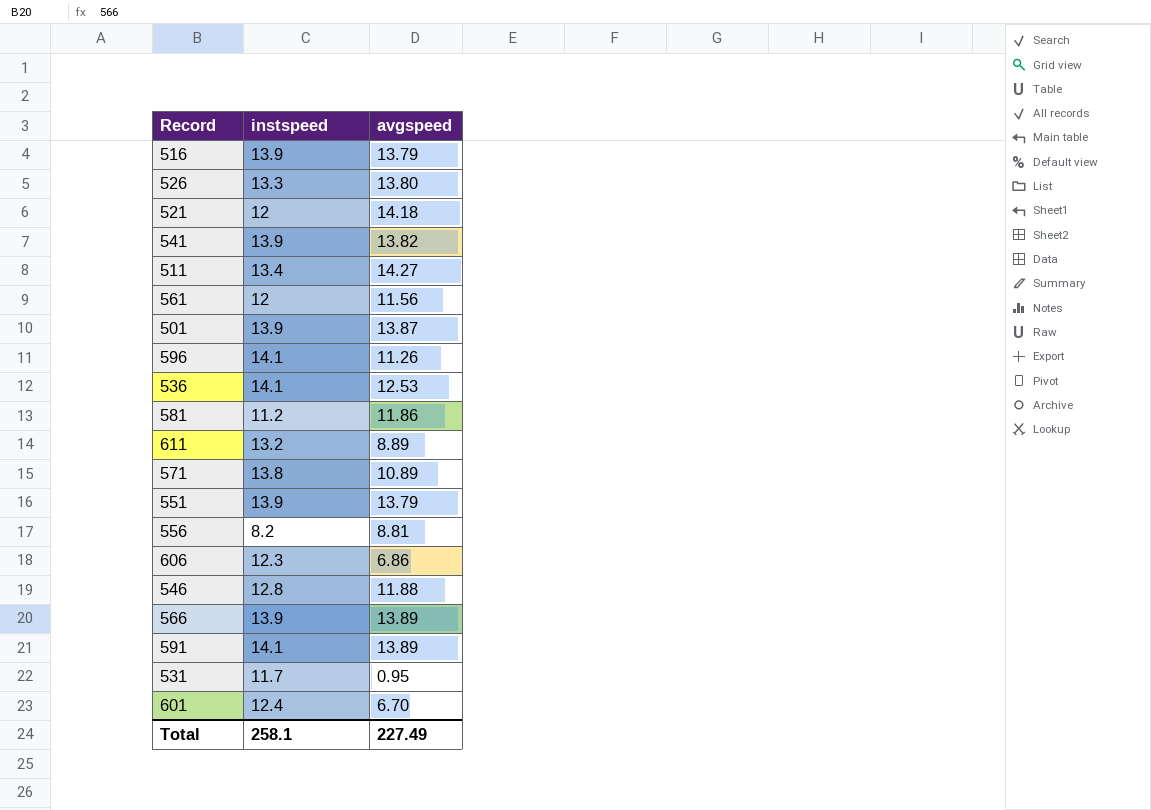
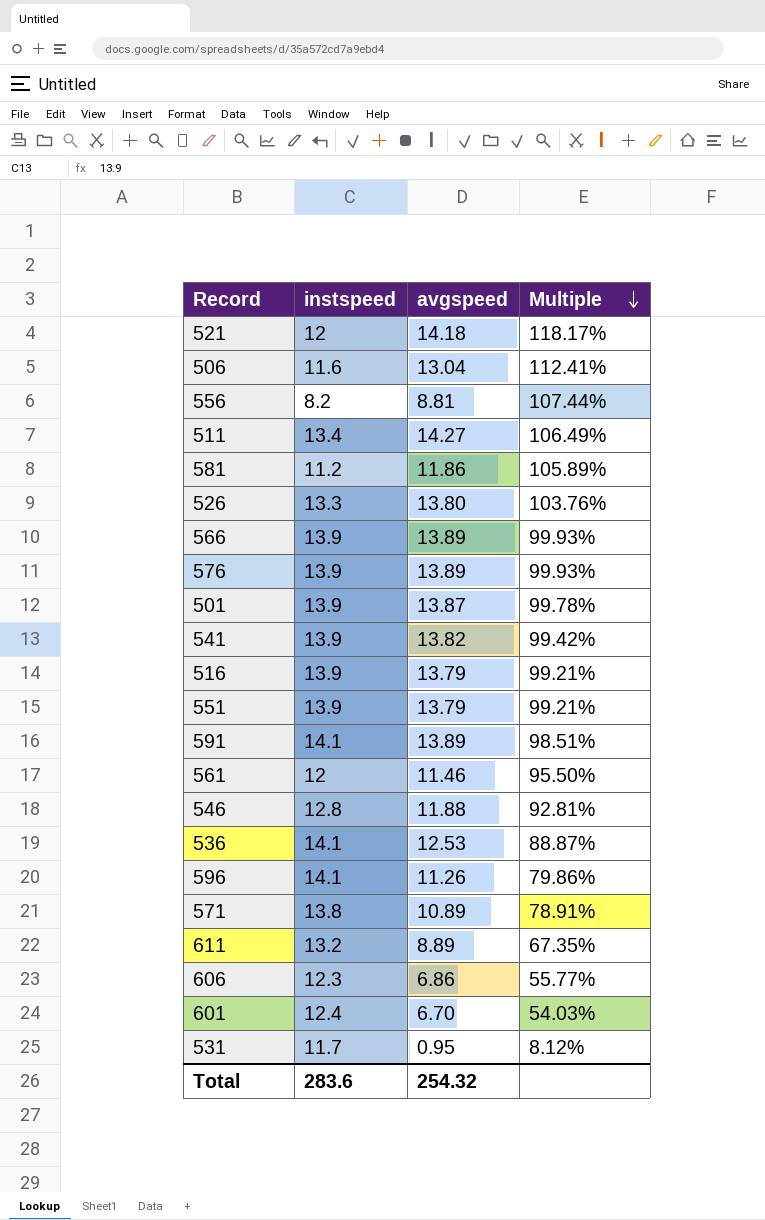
row order: none -> Multiple descending
column Multiple | formula: none -> [avgspeed] / [instspeed]
row 506: none -> 11.6 | 13.04 | 112.41%
row 576: none -> 13.9 | 13.89 | 99.93%
561 | avgspeed: 11.56 -> 11.46
Total | instspeed: 258.1 -> 283.6
Total | avgspeed: 227.49 -> 254.32

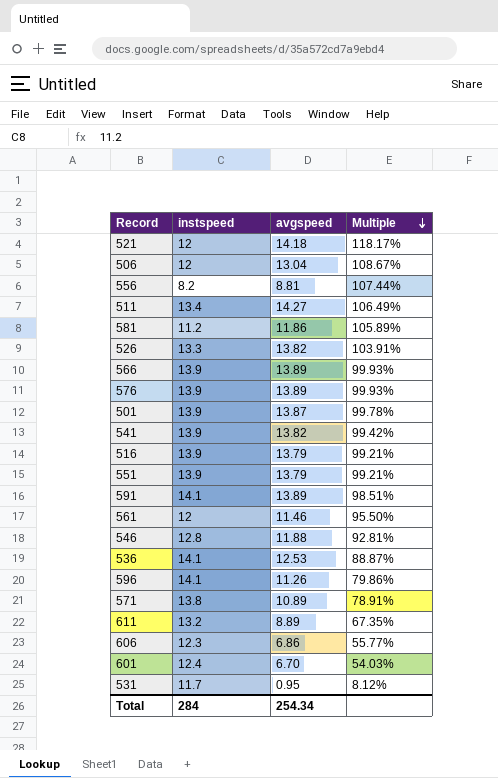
506 | instspeed: 11.6 -> 12
506 | Multiple: 112.41% -> 108.67%
526 | avgspeed: 13.80 -> 13.82
526 | Multiple: 103.76% -> 103.91%
Total | instspeed: 283.6 -> 284
Total | avgspeed: 254.32 -> 254.34

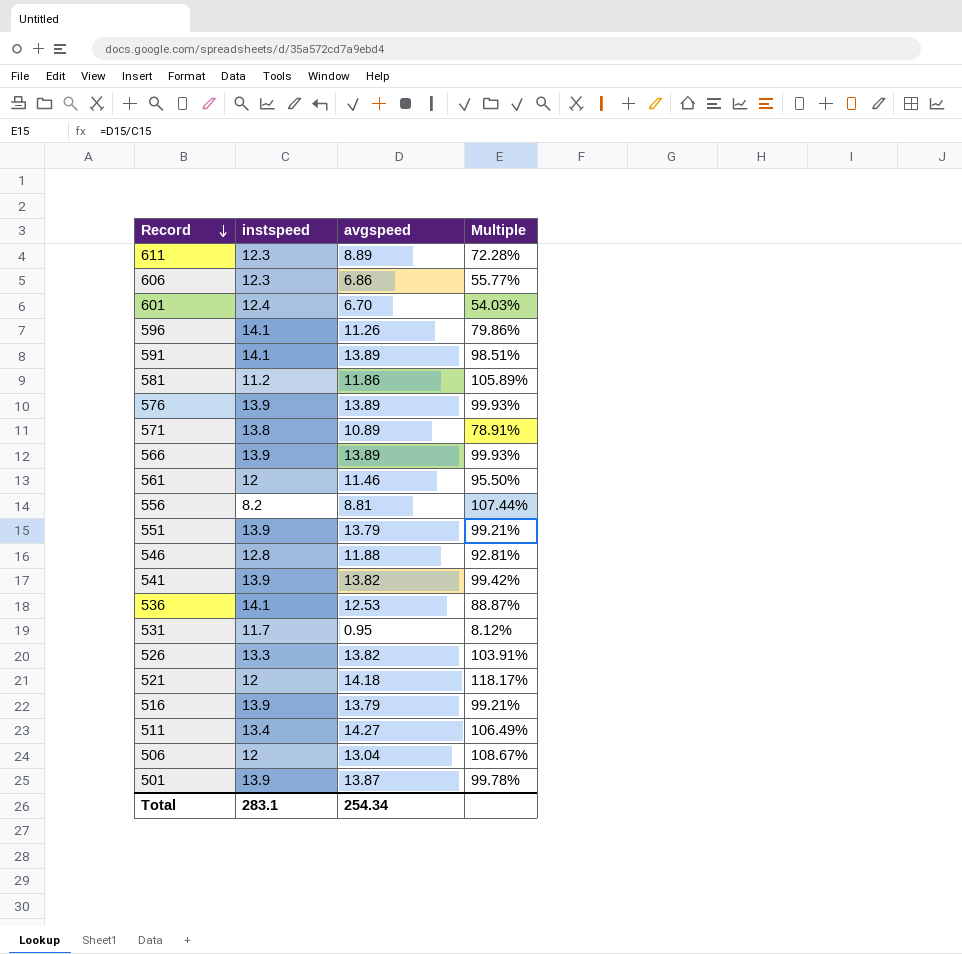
row order: Multiple descending -> Record descending
611 | instspeed: 13.2 -> 12.3
611 | Multiple: 67.35% -> 72.28%
Total | instspeed: 284 -> 283.1

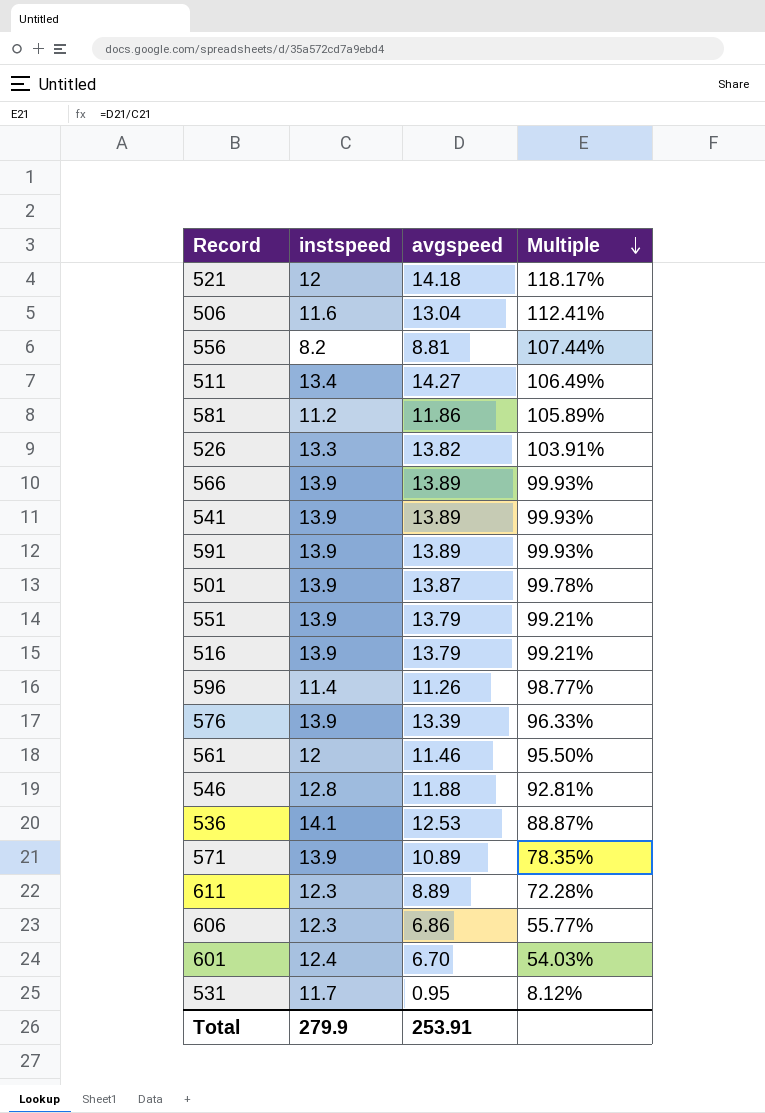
row order: Record descending -> Multiple descending
506 | instspeed: 12 -> 11.6
506 | Multiple: 108.67% -> 112.41%
541 | avgspeed: 13.82 -> 13.89
541 | Multiple: 99.42% -> 99.93%
591 | instspeed: 14.1 -> 13.9
591 | Multiple: 98.51% -> 99.93%
596 | instspeed: 14.1 -> 11.4
596 | Multiple: 79.86% -> 98.77%
576 | avgspeed: 13.89 -> 13.39
576 | Multiple: 99.93% -> 96.33%
571 | instspeed: 13.8 -> 13.9
571 | Multiple: 78.91% -> 78.35%
Total | instspeed: 283.1 -> 279.9
Total | avgspeed: 254.34 -> 253.91

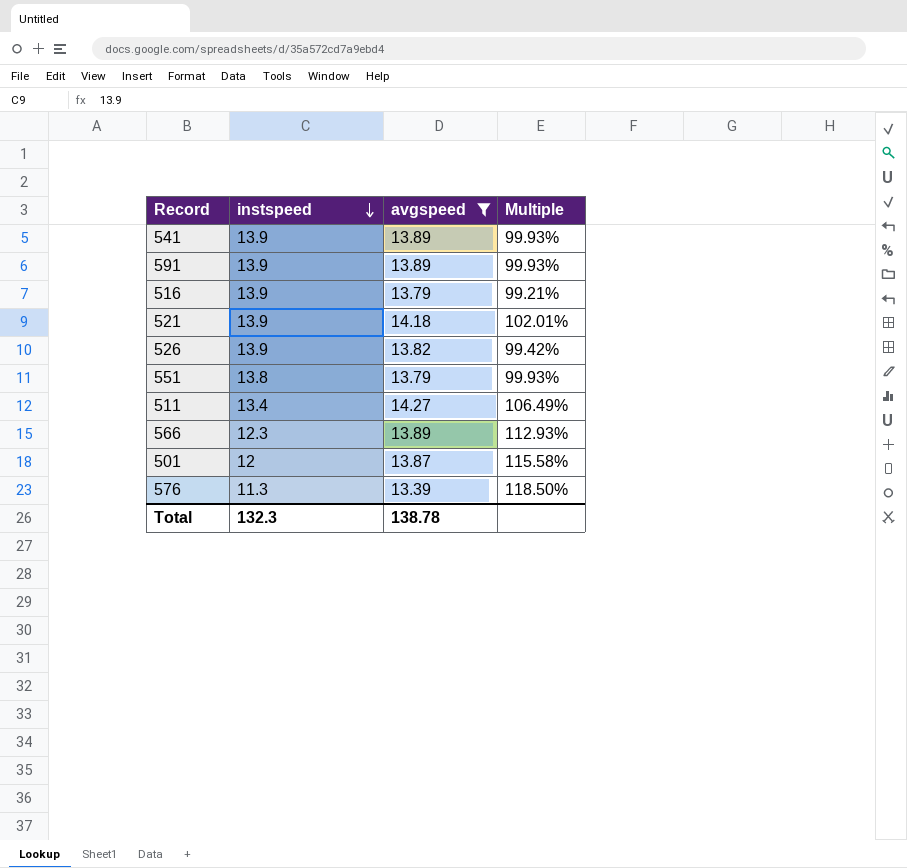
filter: none -> avgspeed >= 13.39
row order: Multiple descending -> instspeed descending
521 | instspeed: 12 -> 13.9
521 | Multiple: 118.17% -> 102.01%
526 | instspeed: 13.3 -> 13.9
526 | Multiple: 103.91% -> 99.42%
551 | instspeed: 13.9 -> 13.8
551 | Multiple: 99.21% -> 99.93%
566 | instspeed: 13.9 -> 12.3
566 | Multiple: 99.93% -> 112.93%
501 | instspeed: 13.9 -> 12
501 | Multiple: 99.78% -> 115.58%
576 | instspeed: 13.9 -> 11.3
576 | Multiple: 96.33% -> 118.50%
Total | instspeed: 279.9 -> 132.3
Total | avgspeed: 253.91 -> 138.78

